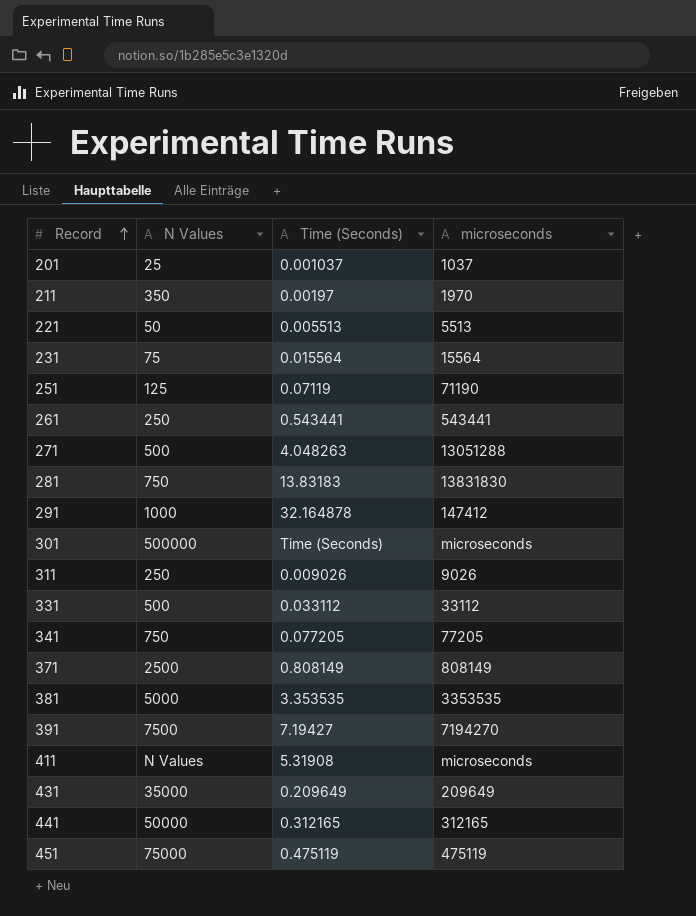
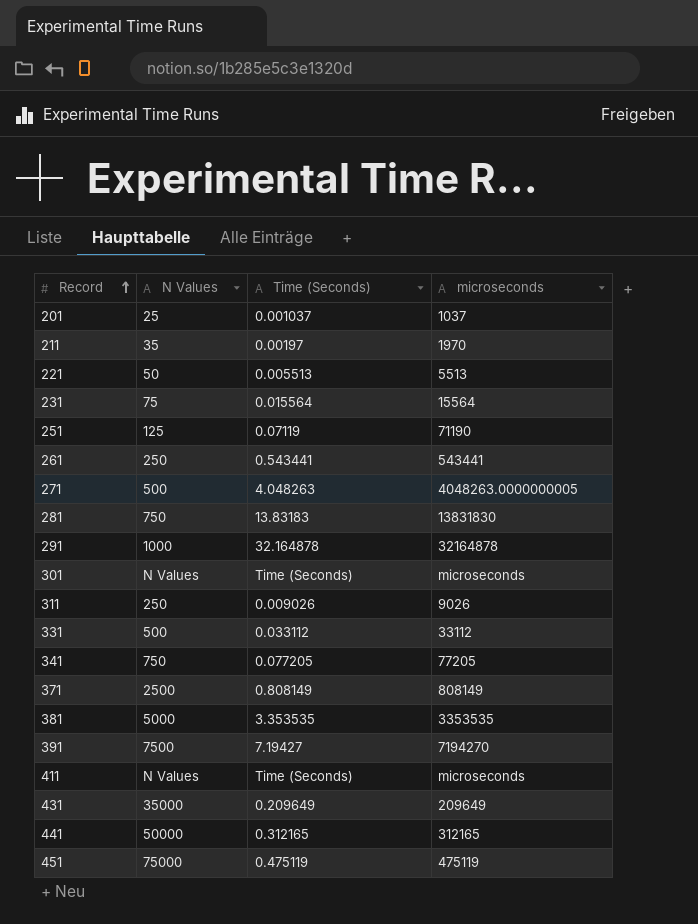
211 | N Values: 350 -> 35
271 | microseconds: 13051288 -> 4048263.0000000005
291 | microseconds: 147412 -> 32164878
301 | N Values: 500000 -> N Values
411 | Time (Seconds): 5.31908 -> Time (Seconds)

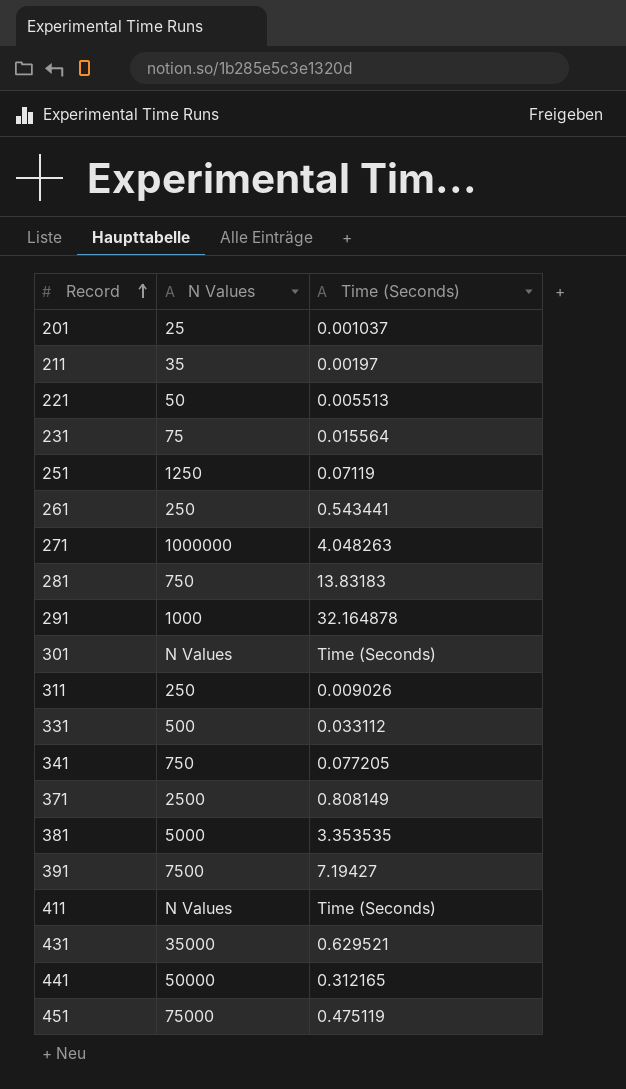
column microseconds | position: 4 -> none
251 | N Values: 125 -> 1250
271 | N Values: 500 -> 1000000
431 | Time (Seconds): 0.209649 -> 0.629521

